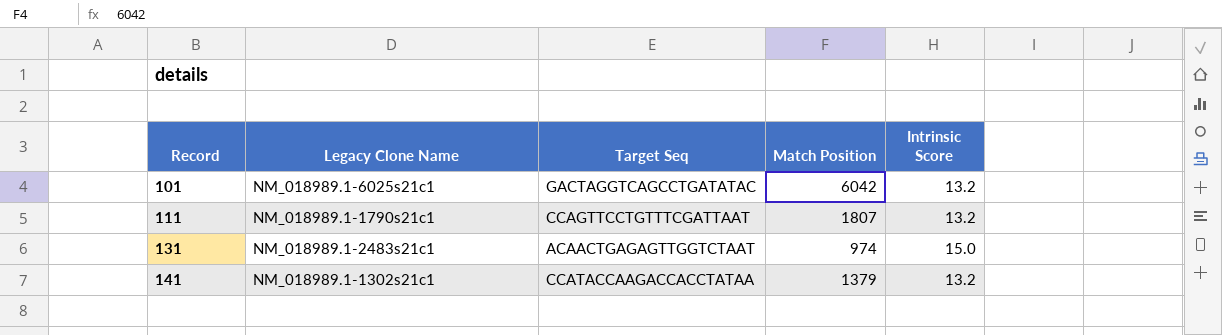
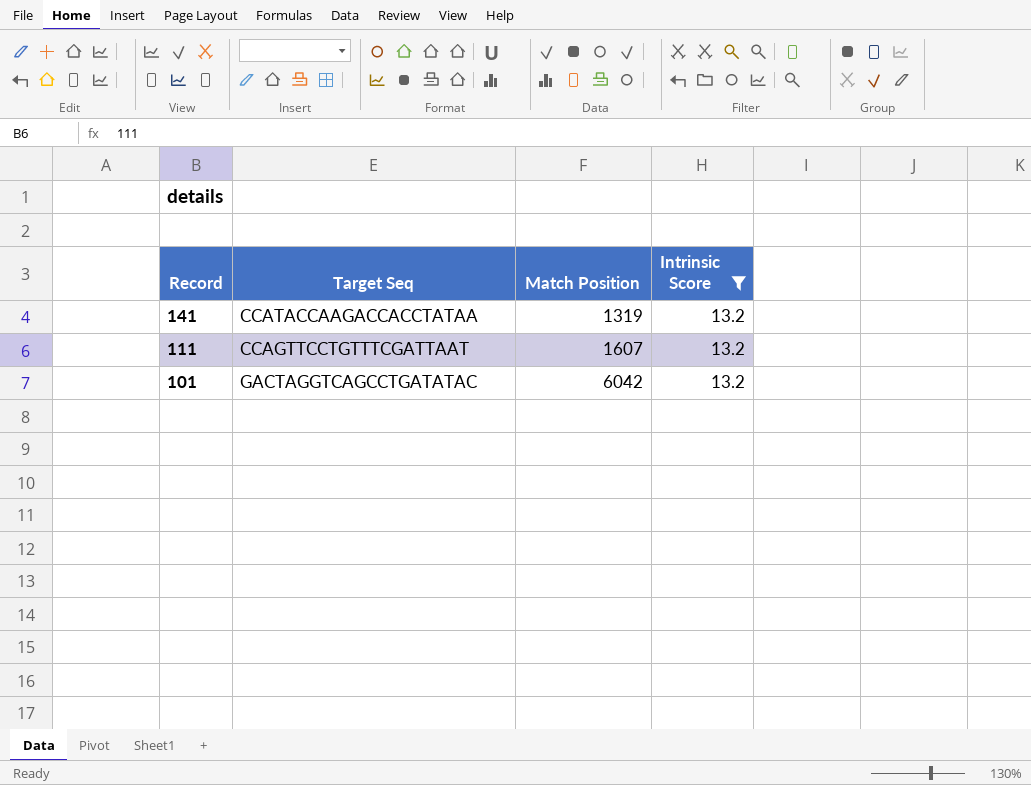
filter: none -> Intrinsic Score = 13.2
row order: Record ascending -> Record descending
column Legacy Clone Name | position: 2 -> none
141 | Match Position: 1379 -> 1319
111 | Match Position: 1807 -> 1607

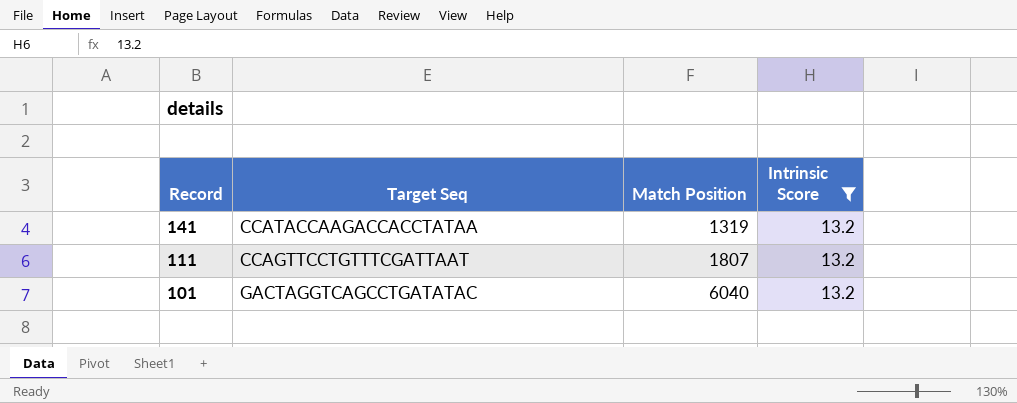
111 | Match Position: 1607 -> 1807
101 | Match Position: 6042 -> 6040

